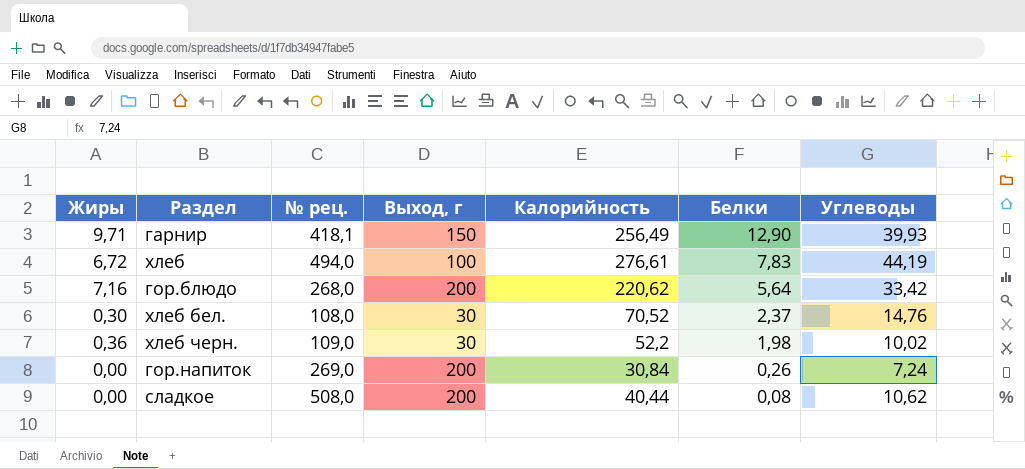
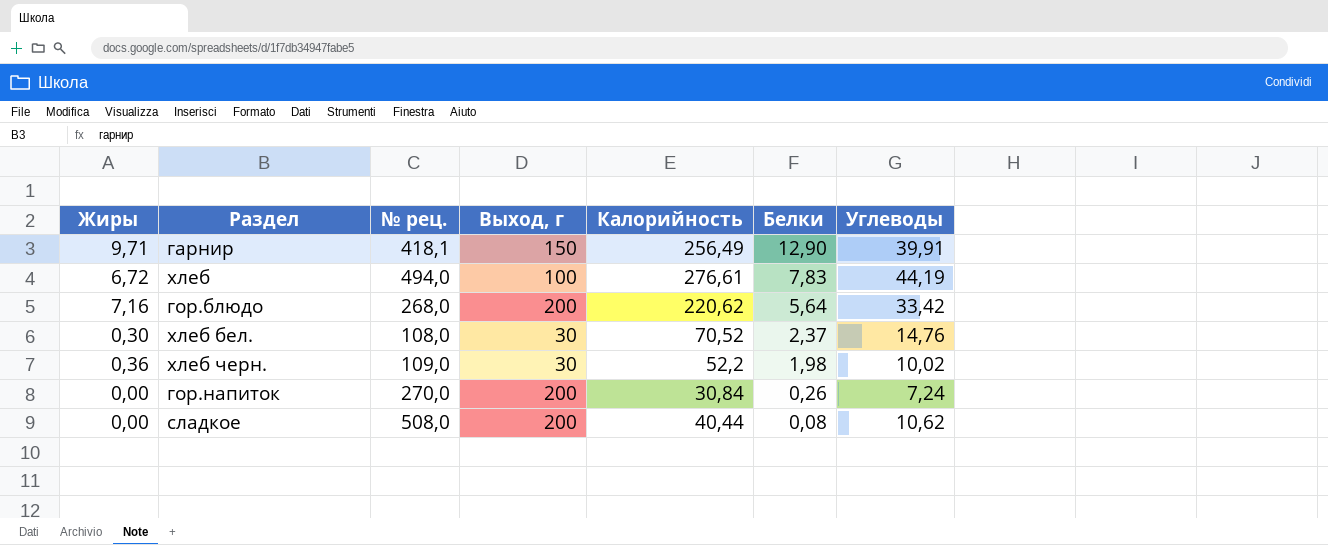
гарнир | Углеводы: 39,93 -> 39,91
гор.напиток | № рец.: 269,0 -> 270,0

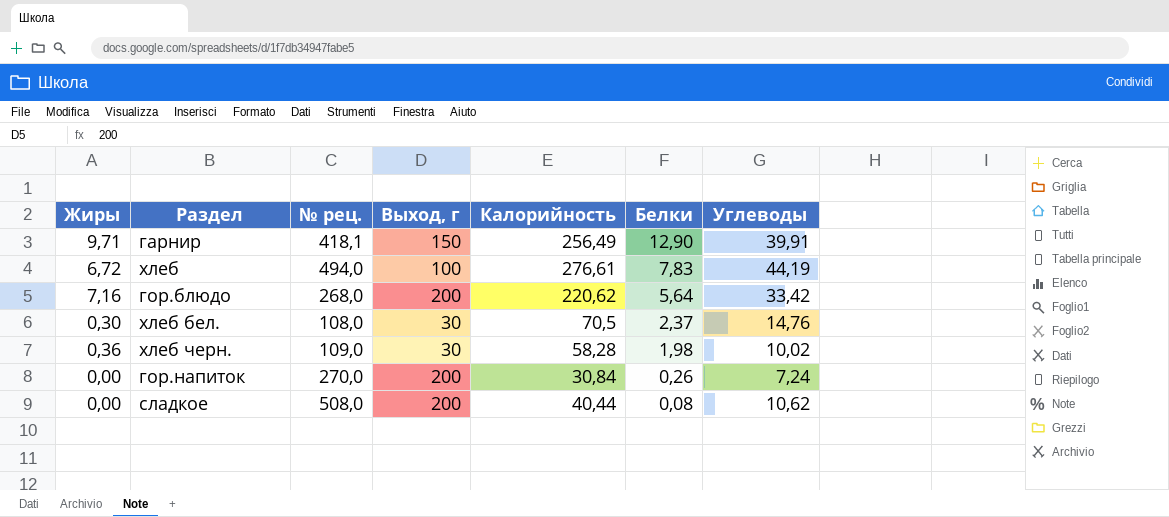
хлеб бел. | Калорийность: 70,52 -> 70,5
хлеб черн. | Калорийность: 52,2 -> 58,28

